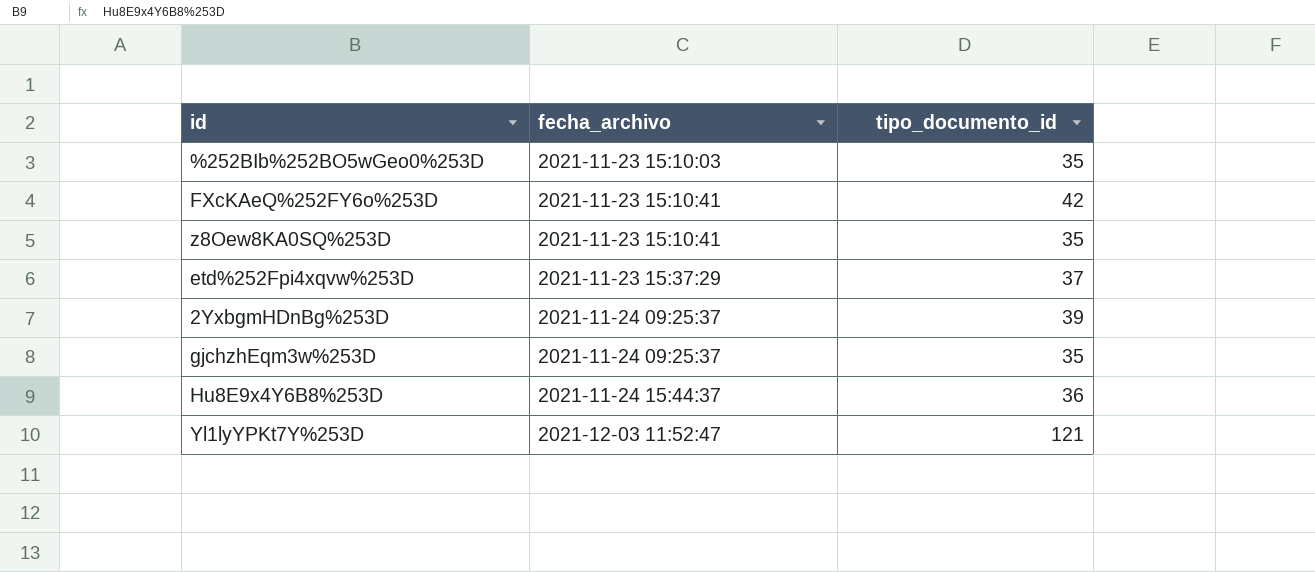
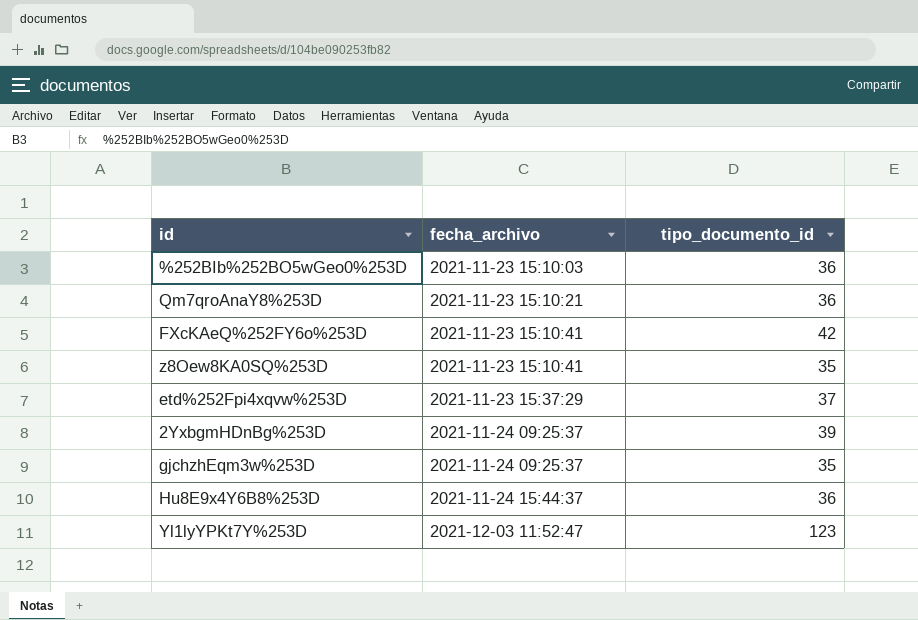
%252BIb%252BO5wGeo0%253D | tipo_documento_id: 35 -> 36
row Qm7qroAnaY8%253D: none -> 2021-11-23 15:10:21 | 36
Yl1lyYPKt7Y%253D | tipo_documento_id: 121 -> 123

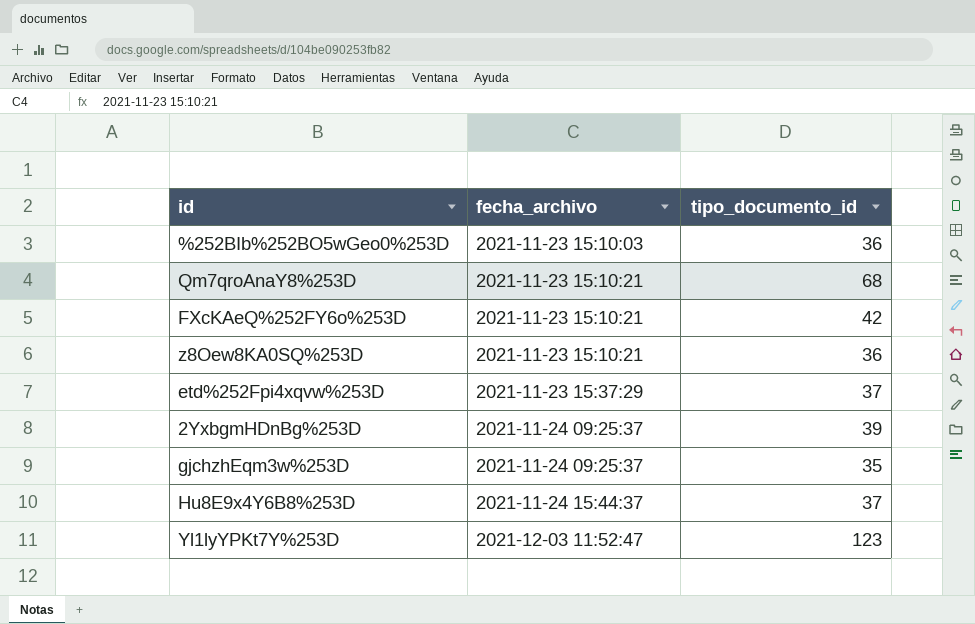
Qm7qroAnaY8%253D | tipo_documento_id: 36 -> 68
FXcKAeQ%252FY6o%253D | fecha_archivo: 2021-11-23 15:10:41 -> 2021-11-23 15:10:21
z8Oew8KA0SQ%253D | fecha_archivo: 2021-11-23 15:10:41 -> 2021-11-23 15:10:21
z8Oew8KA0SQ%253D | tipo_documento_id: 35 -> 36
Hu8E9x4Y6B8%253D | tipo_documento_id: 36 -> 37

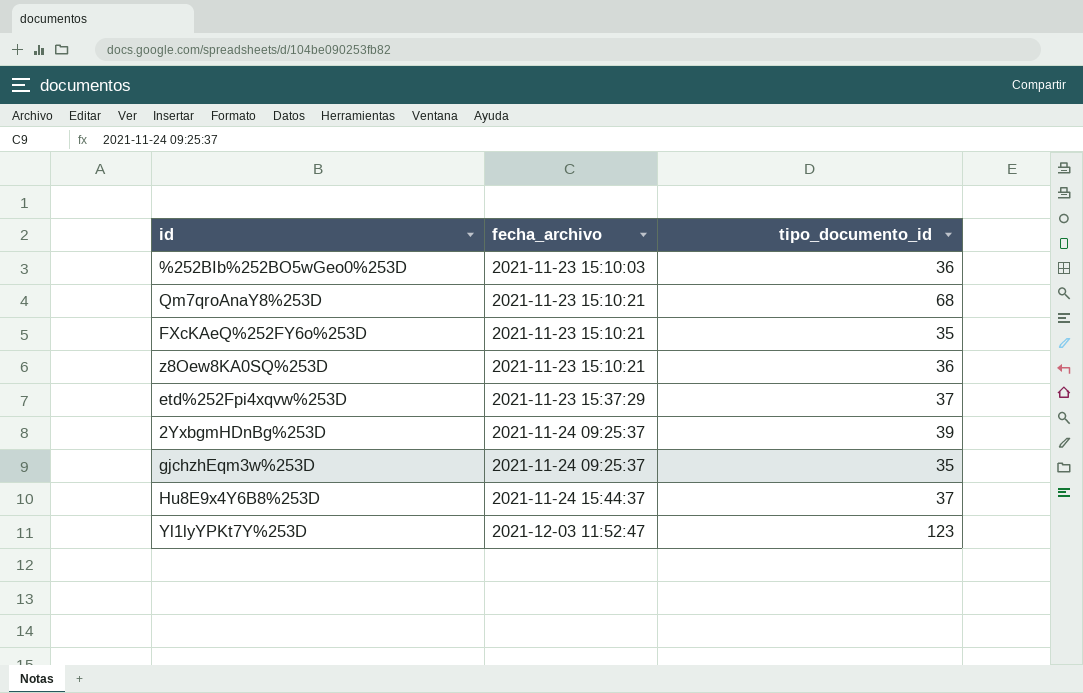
FXcKAeQ%252FY6o%253D | tipo_documento_id: 42 -> 35

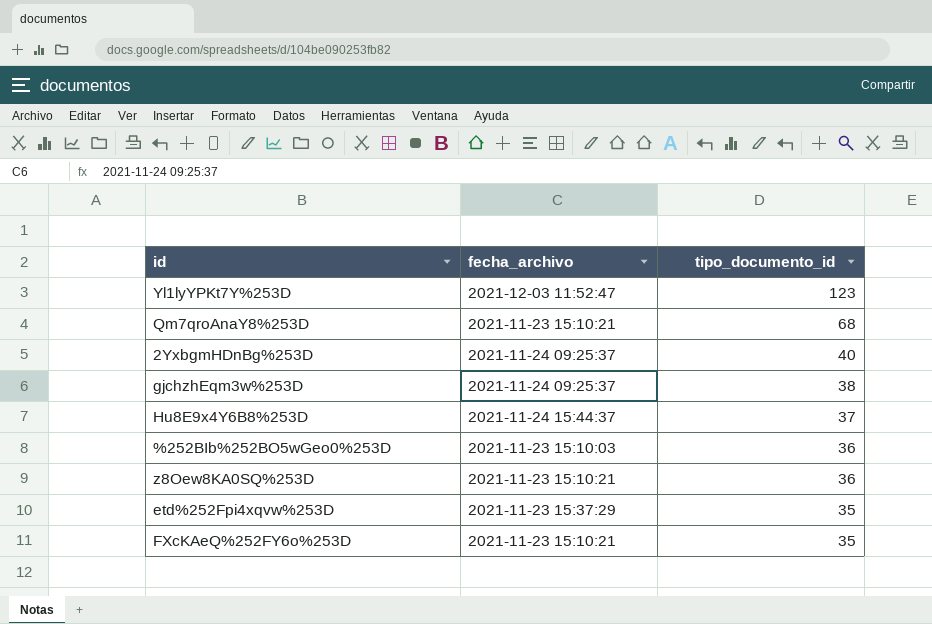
row order: fecha_archivo ascending -> tipo_documento_id descending
2YxbgmHDnBg%253D | tipo_documento_id: 39 -> 40
gjchzhEqm3w%253D | tipo_documento_id: 35 -> 38
etd%252Fpi4xqvw%253D | tipo_documento_id: 37 -> 35

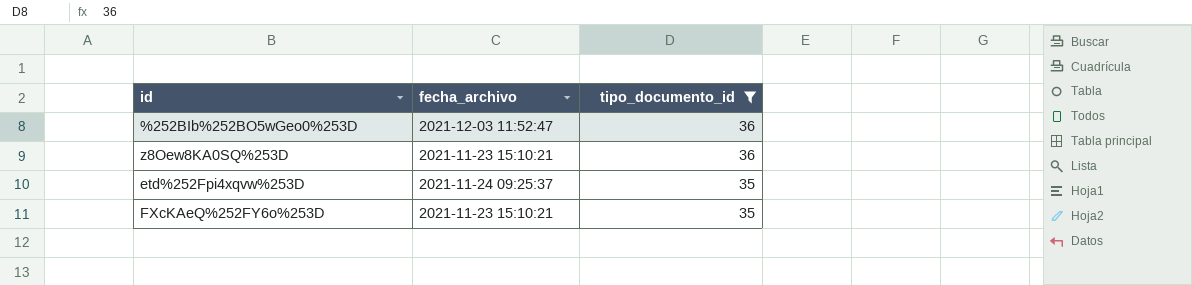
filter: none -> tipo_documento_id <= 36
%252BIb%252BO5wGeo0%253D | fecha_archivo: 2021-11-23 15:10:03 -> 2021-12-03 11:52:47
etd%252Fpi4xqvw%253D | fecha_archivo: 2021-11-23 15:37:29 -> 2021-11-24 09:25:37

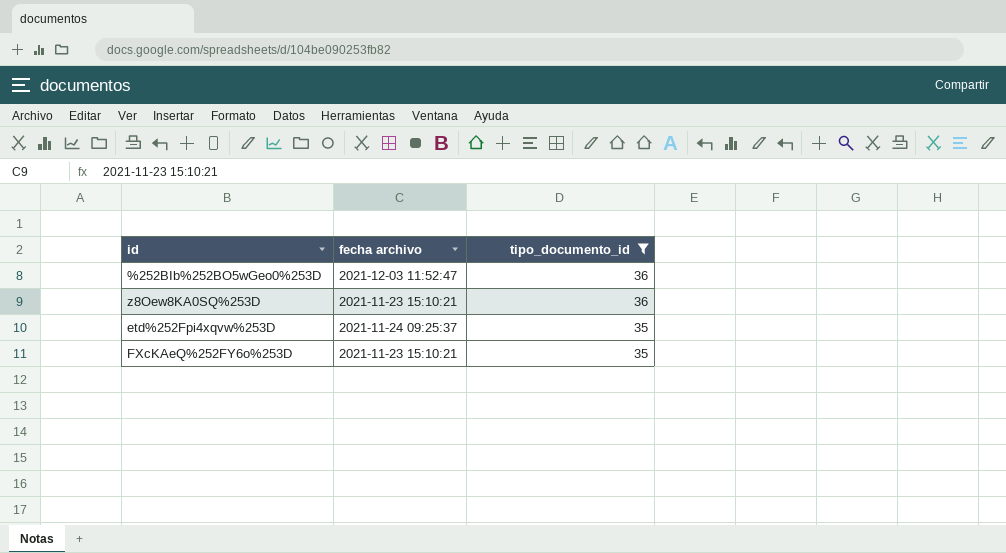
column name: fecha_archivo -> fecha archivo

